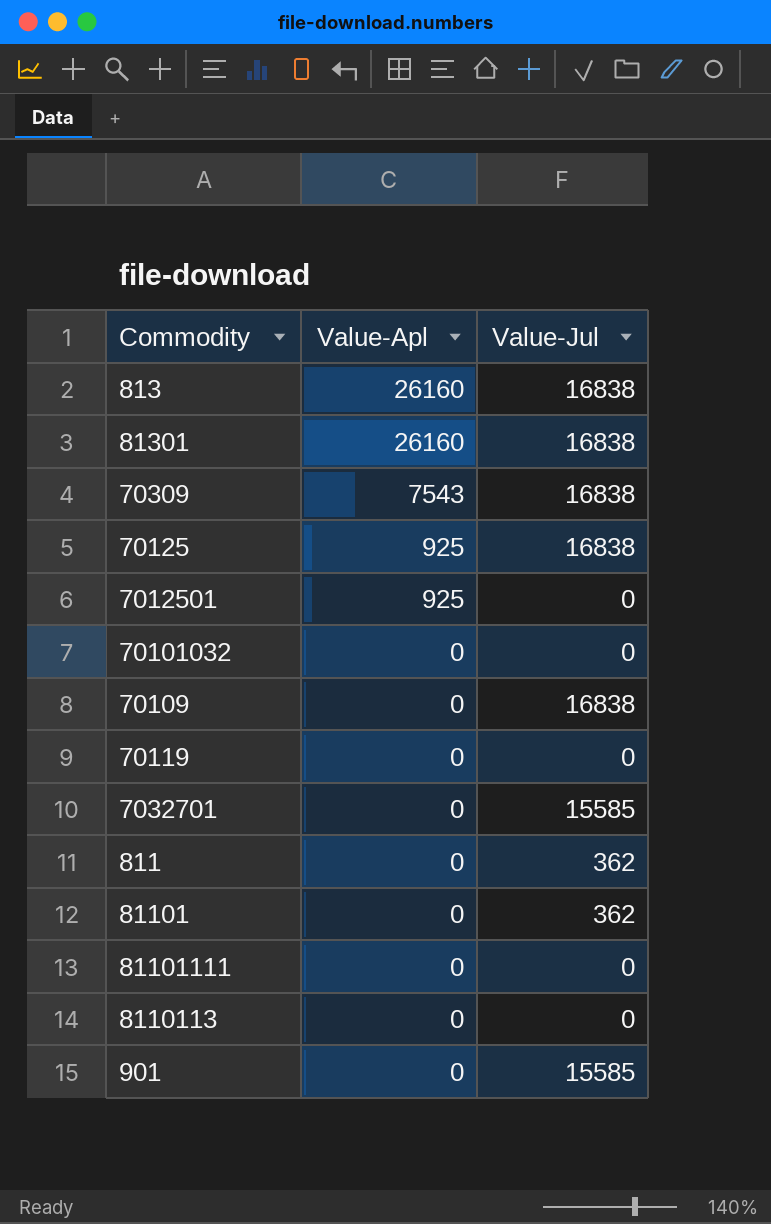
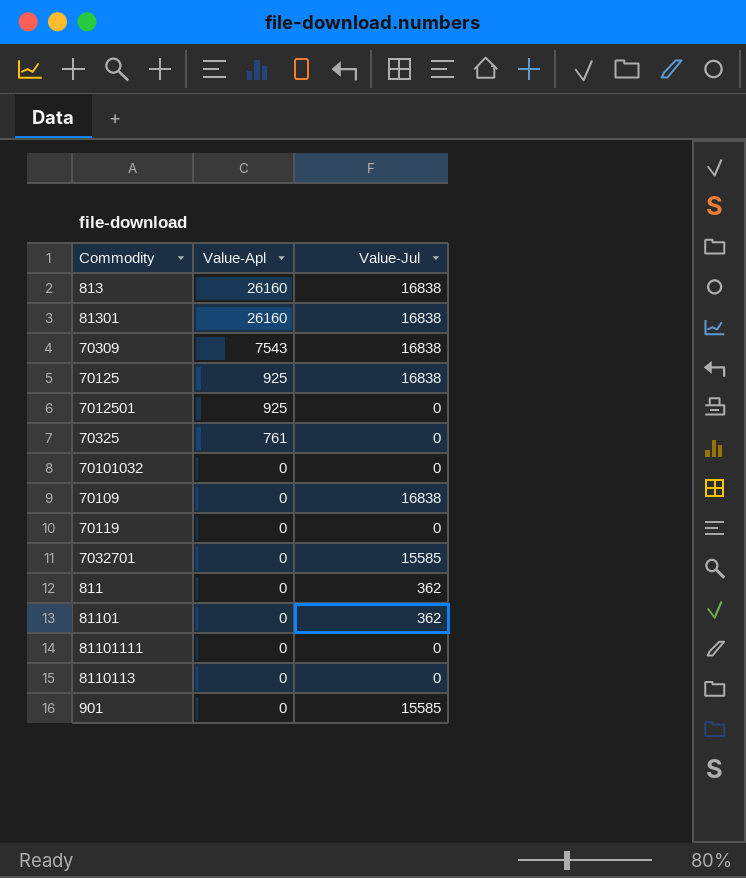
row 70325: none -> 761 | 0

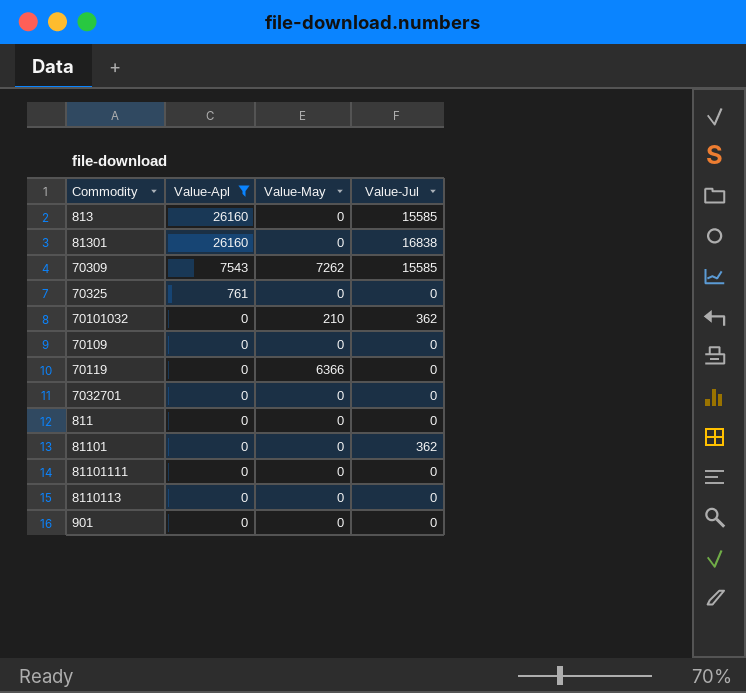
filter: none -> Value-Apl != 925
column Value-May | position: none -> 3
813 | Value-Jul: 16838 -> 15585
70309 | Value-Jul: 16838 -> 15585
70101032 | Value-Jul: 0 -> 362
70109 | Value-Jul: 16838 -> 0
7032701 | Value-Jul: 15585 -> 0
811 | Value-Jul: 362 -> 0
901 | Value-Jul: 15585 -> 0

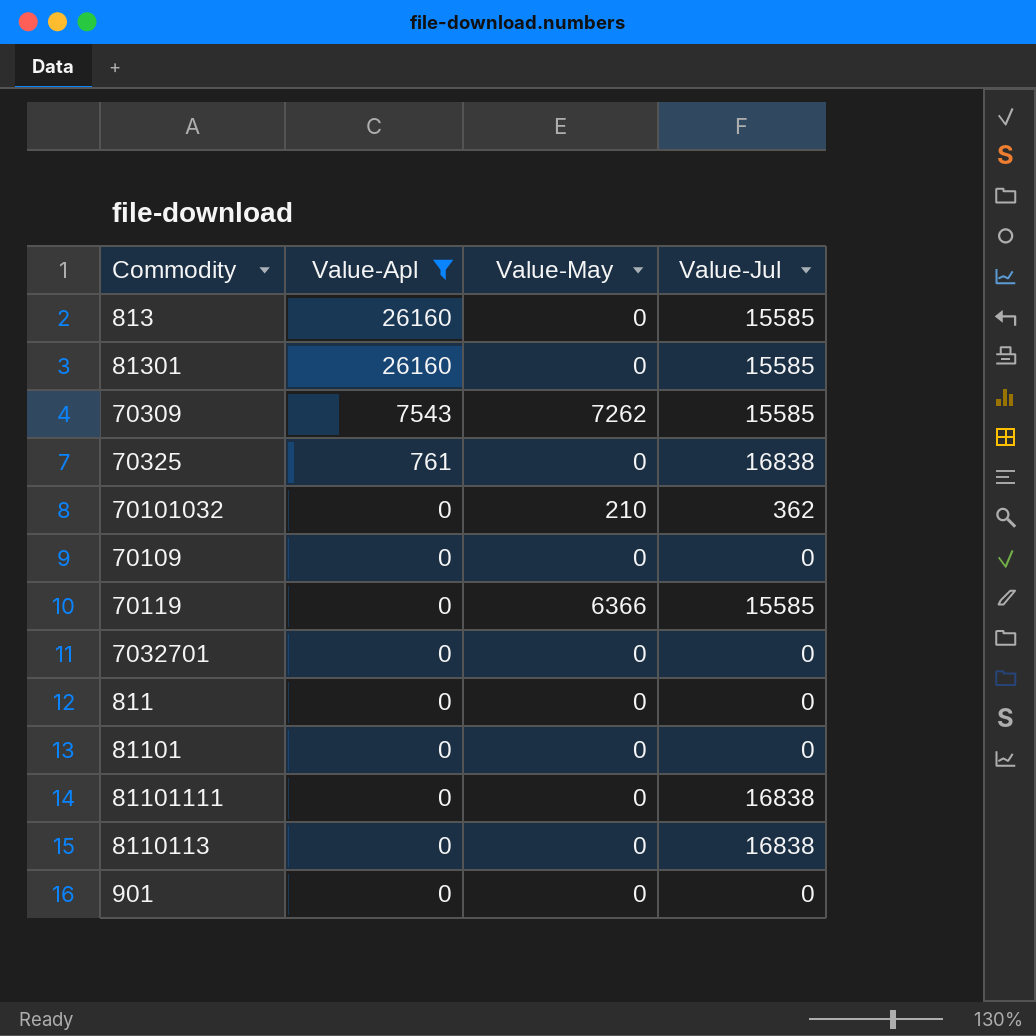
81301 | Value-Jul: 16838 -> 15585
70325 | Value-Jul: 0 -> 16838
70119 | Value-Jul: 0 -> 15585
81101 | Value-Jul: 362 -> 0
81101111 | Value-Jul: 0 -> 16838
8110113 | Value-Jul: 0 -> 16838

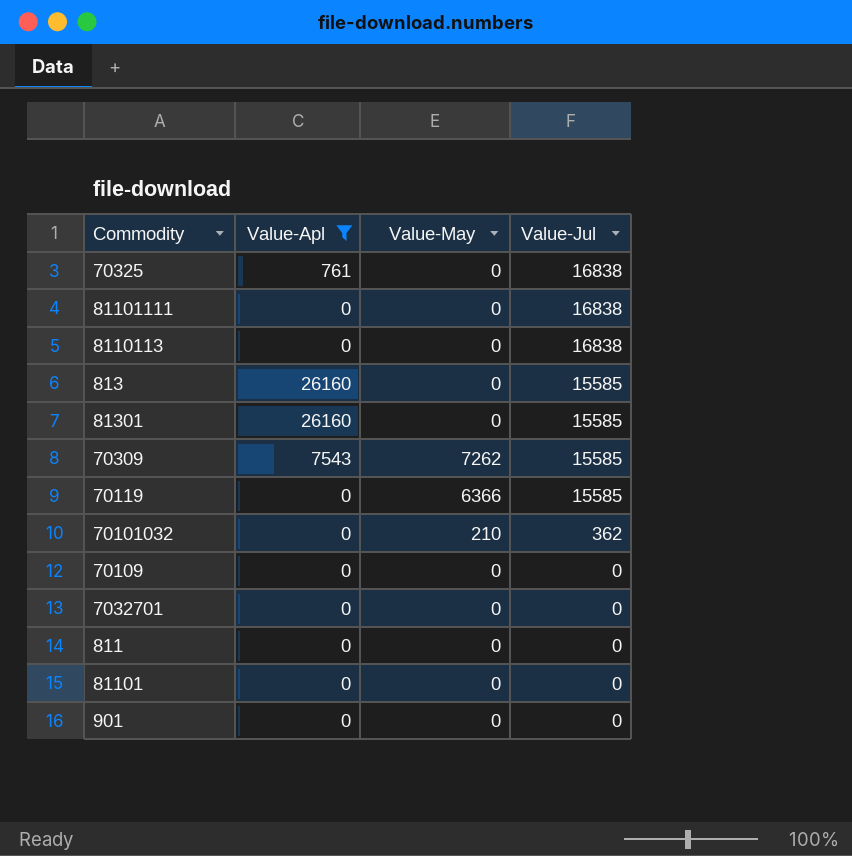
row order: Value-Apl descending -> Value-Jul descending

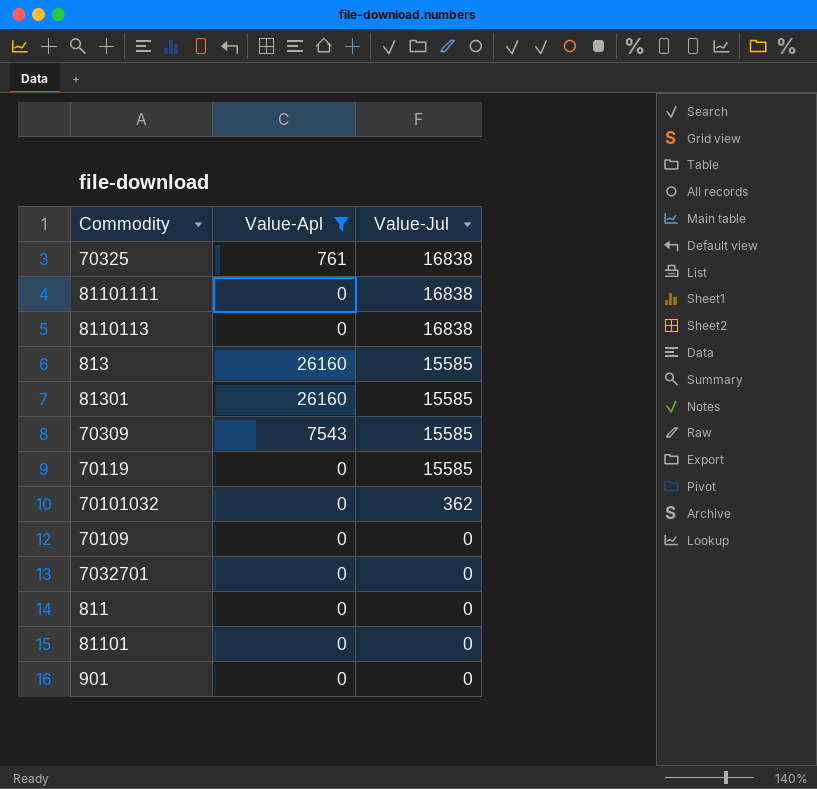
column Value-May | position: 3 -> none

